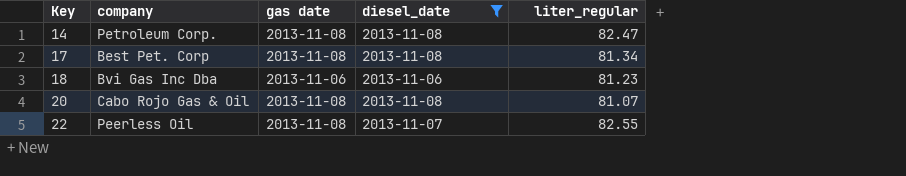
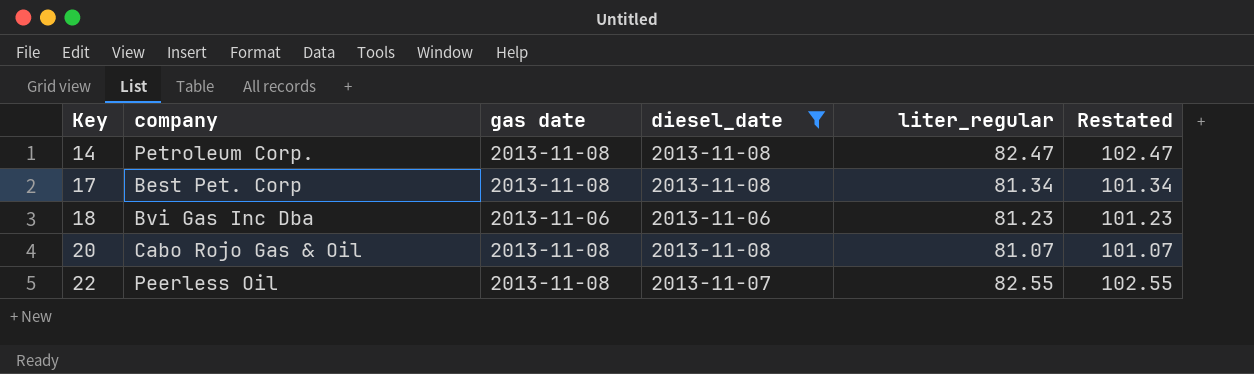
column Restated | formula: none -> [liter_regular] + 20

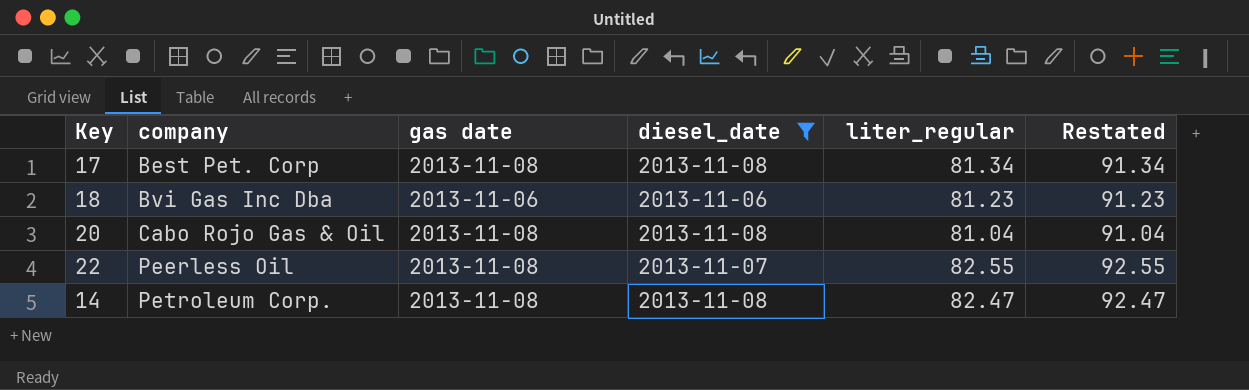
row order: Key ascending -> company ascending
column Restated | formula: [liter_regular] + 20 -> [liter_regular] + 10
20 | liter_regular: 81.07 -> 81.04

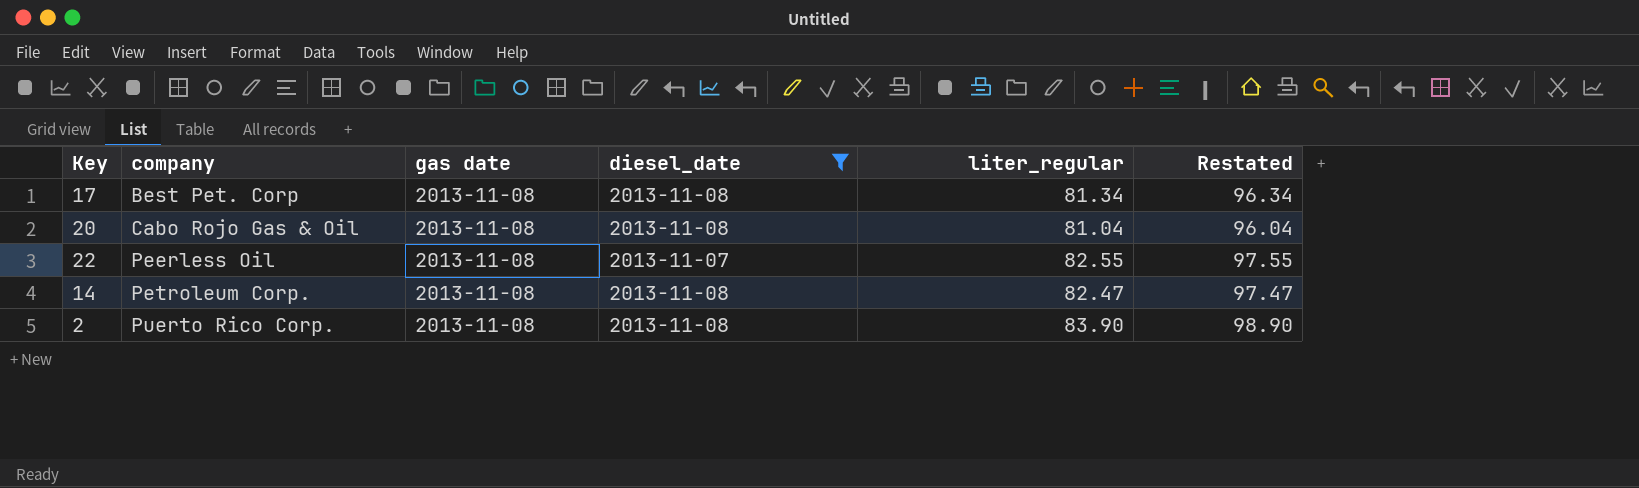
column Restated | formula: [liter_regular] + 10 -> [liter_regular] + 15
row 18: Bvi Gas Inc Dba | 2013-11-06 | 2013-11-06 | 81.23 | 91.23 -> none
row 2: none -> Puerto Rico Corp. | 2013-11-08 | 2013-11-08 | 83.90 | 98.90

